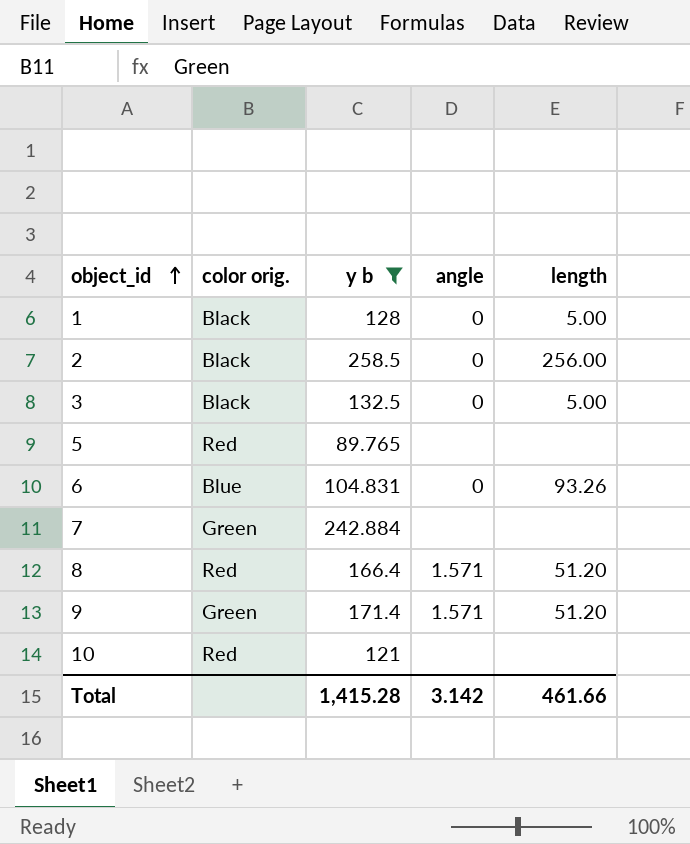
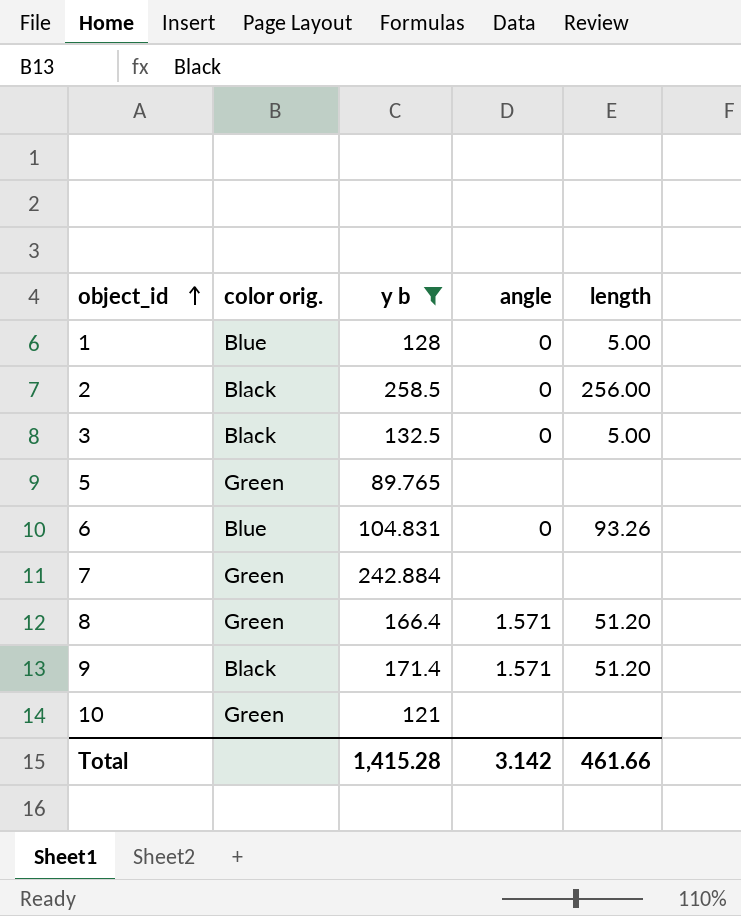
1 | color orig.: Black -> Blue
5 | color orig.: Red -> Green
8 | color orig.: Red -> Green
9 | color orig.: Green -> Black
10 | color orig.: Red -> Green

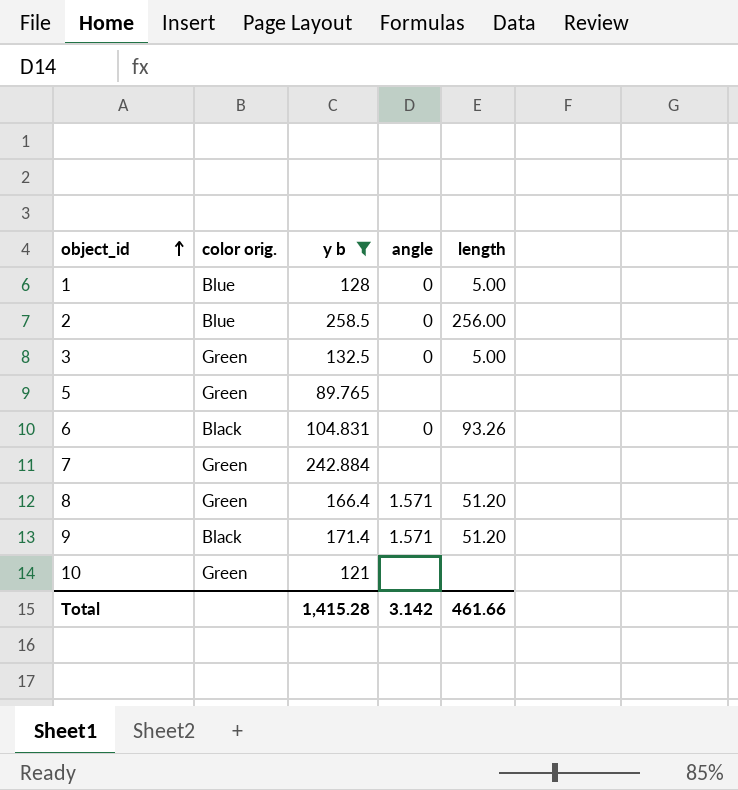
2 | color orig.: Black -> Blue
3 | color orig.: Black -> Green
6 | color orig.: Blue -> Black

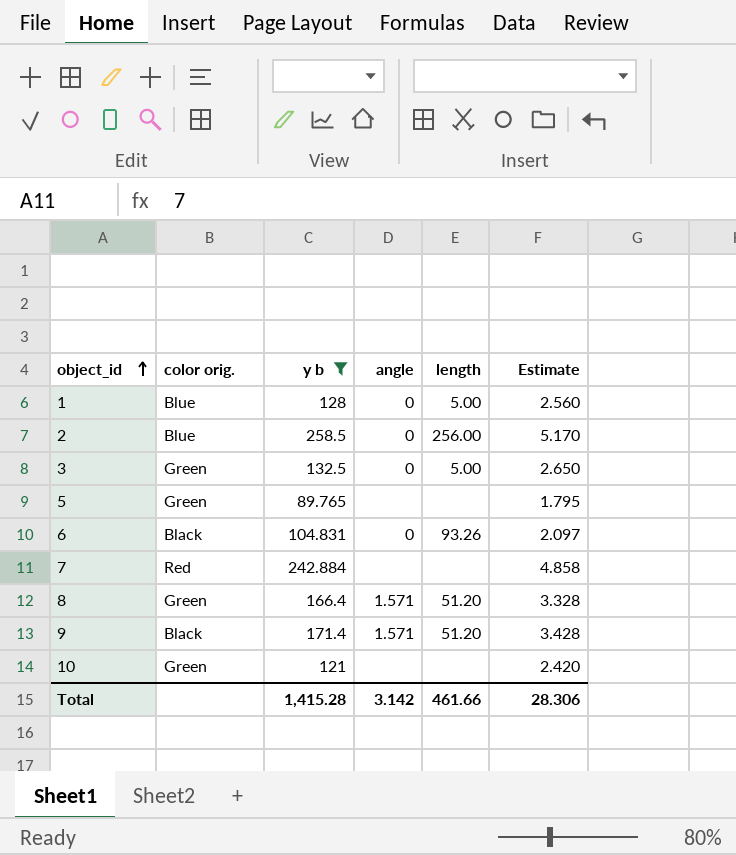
column Estimate | formula: none -> [y b] * 0.02
7 | color orig.: Green -> Red

